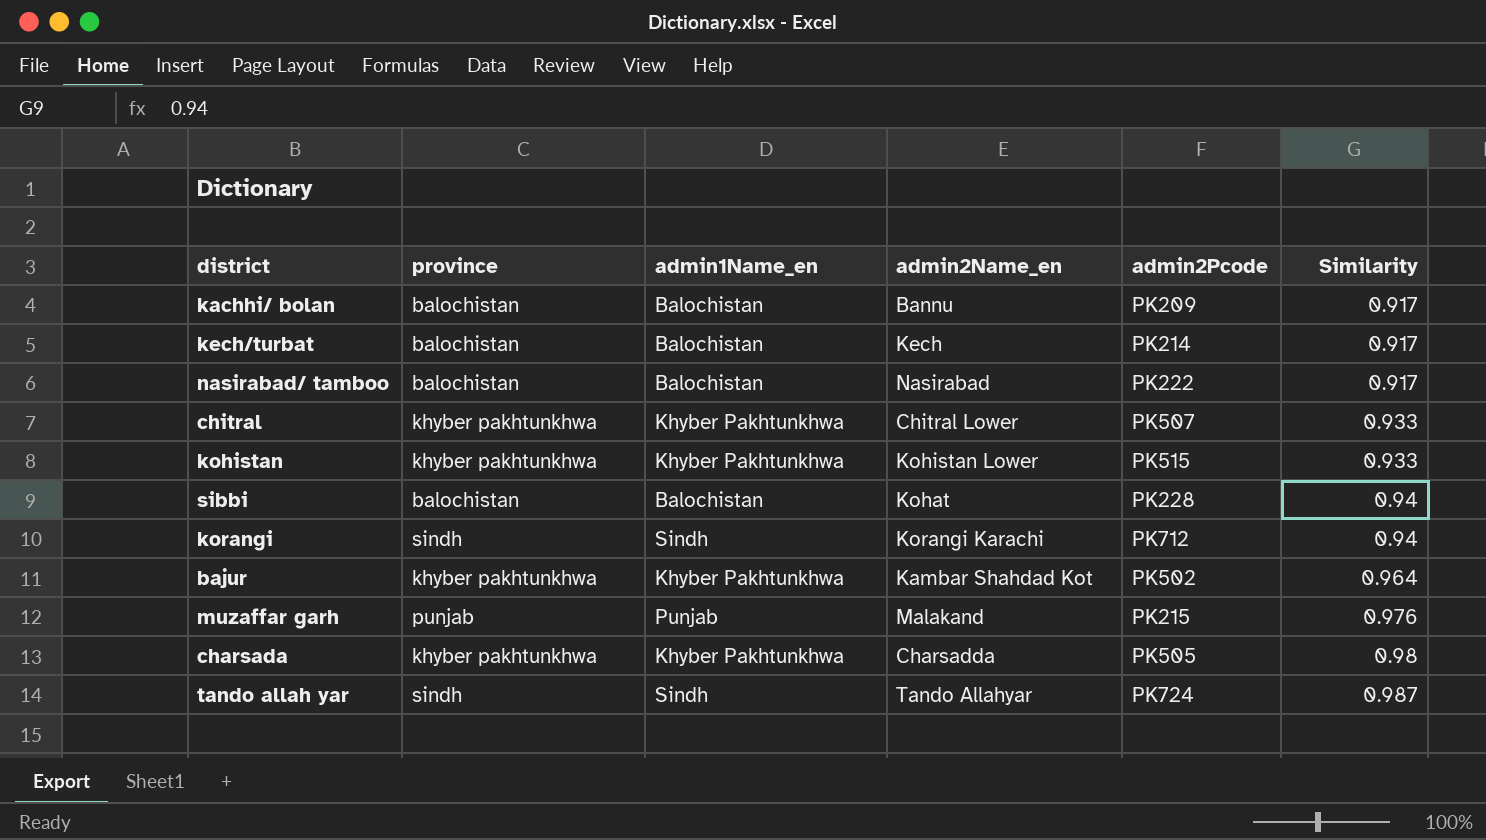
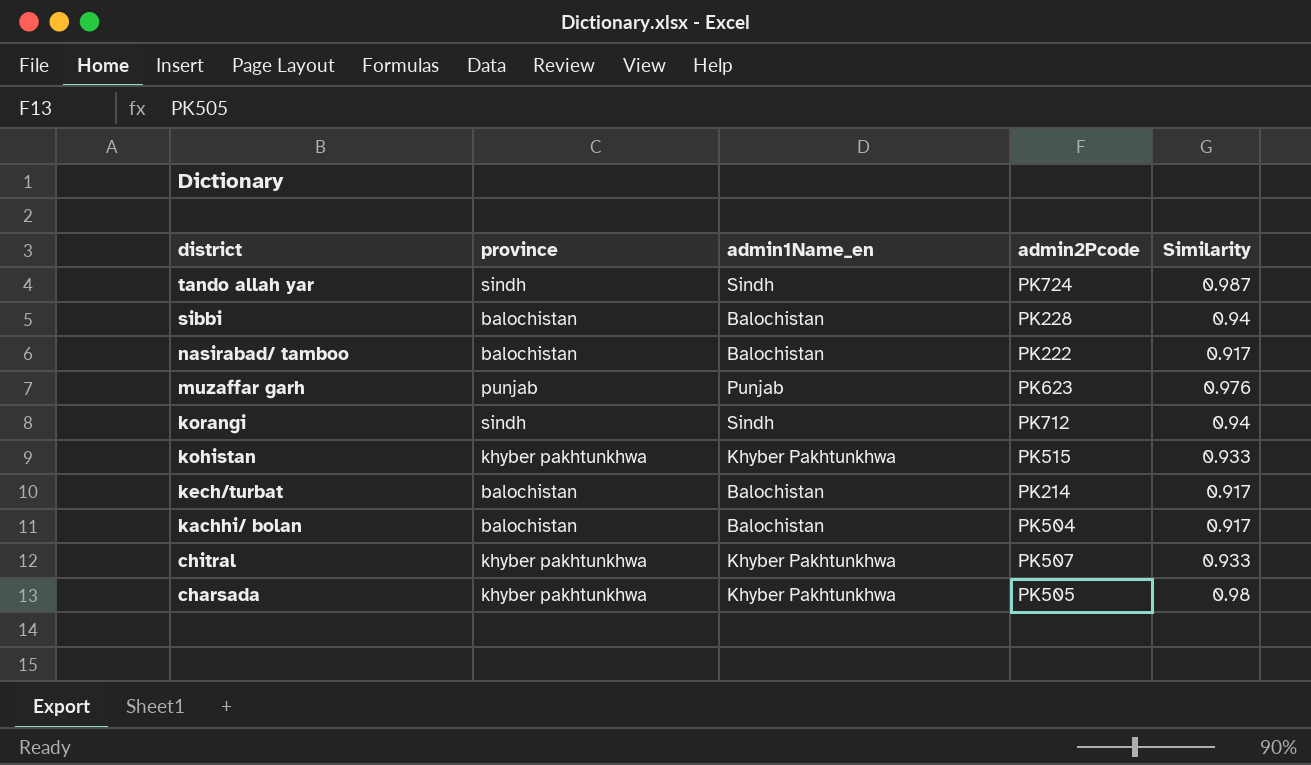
row order: Similarity ascending -> district descending
column admin2Name_en | position: 4 -> none
row bajur: khyber pakhtunkhwa | Khyber Pakhtunkhwa | Kambar Shahdad Kot | PK502 | 0.964 -> none
muzaffar garh | admin2Pcode: PK215 -> PK623
kachhi/ bolan | admin2Pcode: PK209 -> PK504

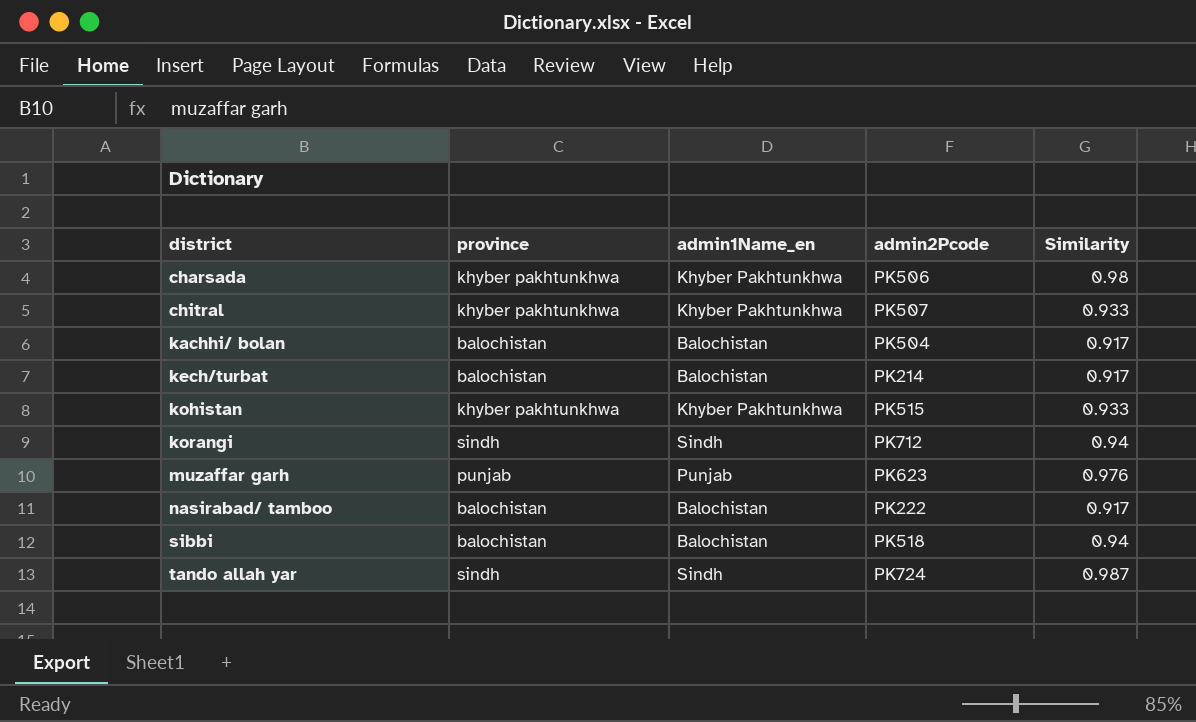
row order: district descending -> district ascending
charsada | admin2Pcode: PK505 -> PK506
sibbi | admin2Pcode: PK228 -> PK518

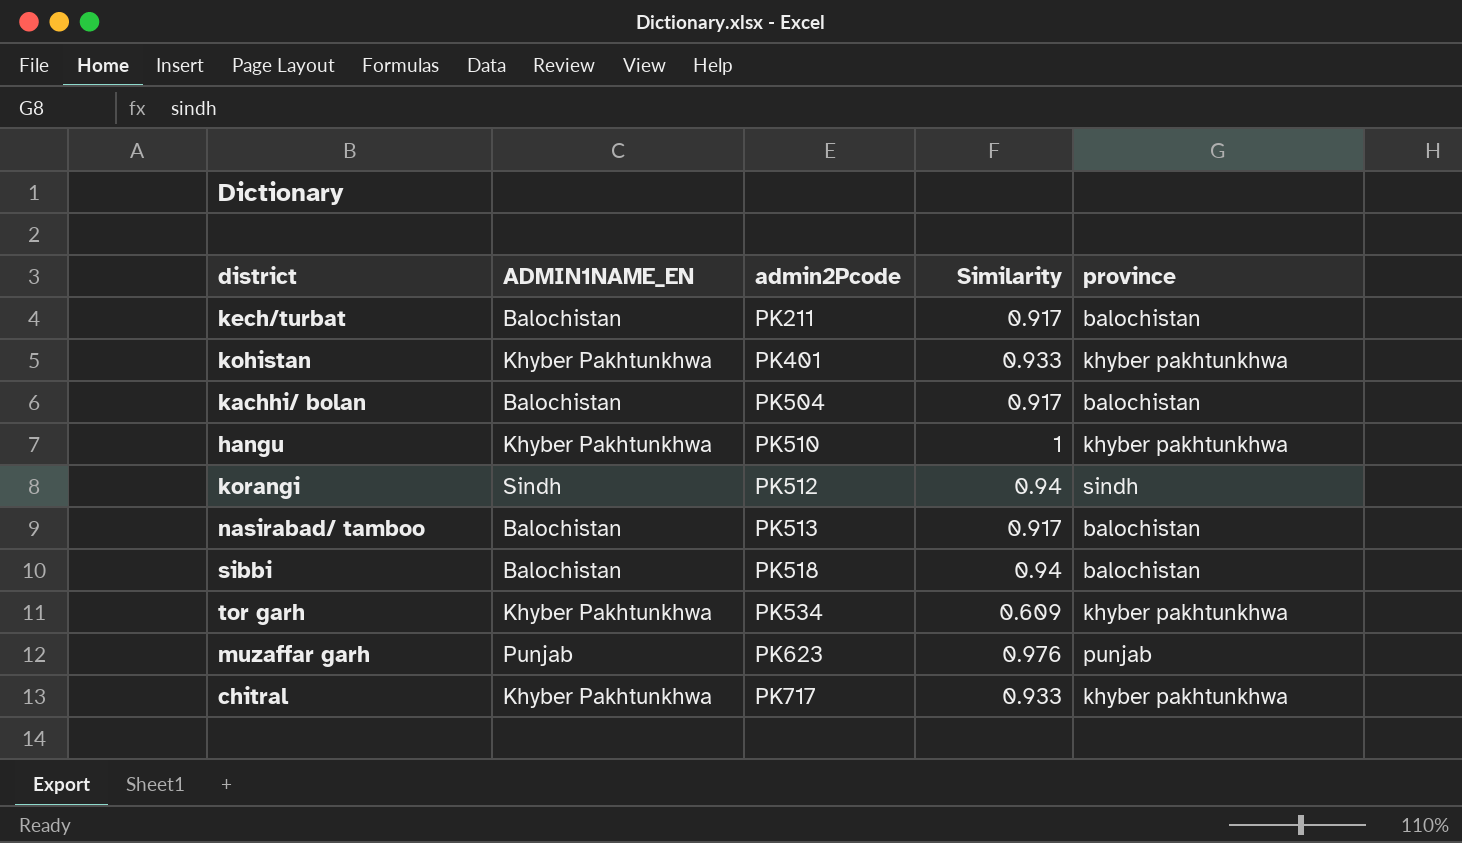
row order: district ascending -> admin2Pcode ascending
column name: admin1Name_en -> ADMIN1NAME_EN
column province | position: 2 -> 5
row charsada: khyber pakhtunkhwa | Khyber Pakhtunkhwa | PK506 | 0.98 -> none
row tando allah yar: sindh | Sindh | PK724 | 0.987 -> none
kech/turbat | admin2Pcode: PK214 -> PK211
kohistan | admin2Pcode: PK515 -> PK401
row hangu: none -> Khyber Pakhtunkhwa | PK510 | 1 | khyber pakhtunkhwa
korangi | admin2Pcode: PK712 -> PK512
nasirabad/ tamboo | admin2Pcode: PK222 -> PK513
row tor garh: none -> Khyber Pakhtunkhwa | PK534 | 0.609 | khyber pakhtunkhwa
chitral | admin2Pcode: PK507 -> PK717

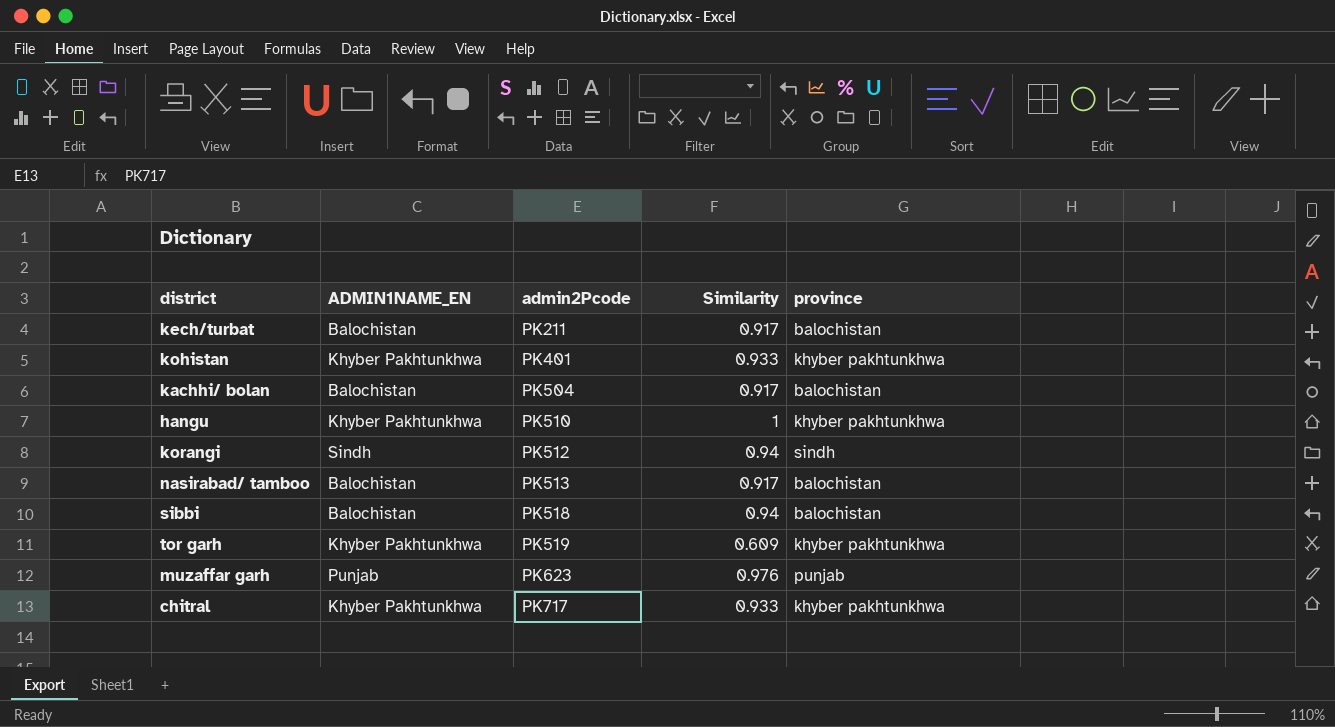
tor garh | admin2Pcode: PK534 -> PK519

